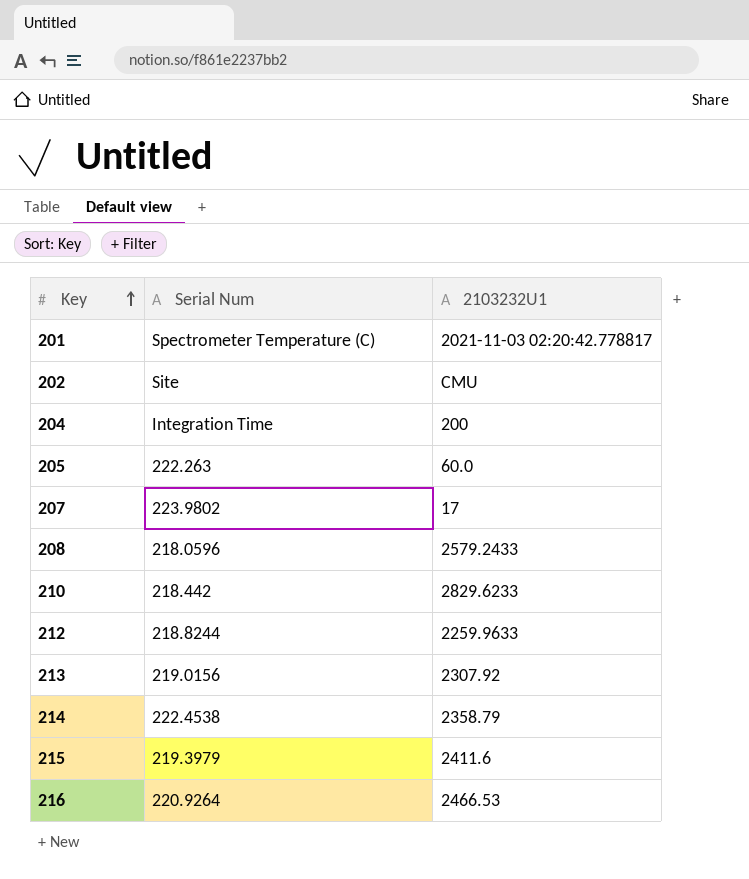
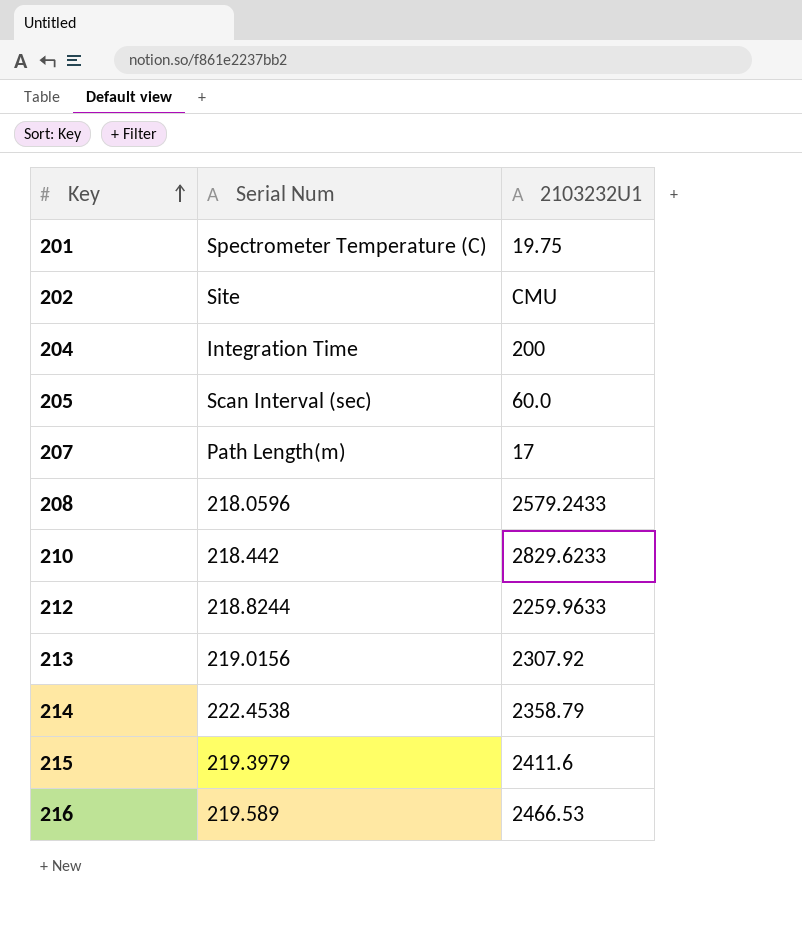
201 | 2103232U1: 2021-11-03 02:20:42.778817 -> 19.75
205 | Serial Num: 222.263 -> Scan Interval (sec)
207 | Serial Num: 223.9802 -> Path Length(m)
216 | Serial Num: 220.9264 -> 219.589

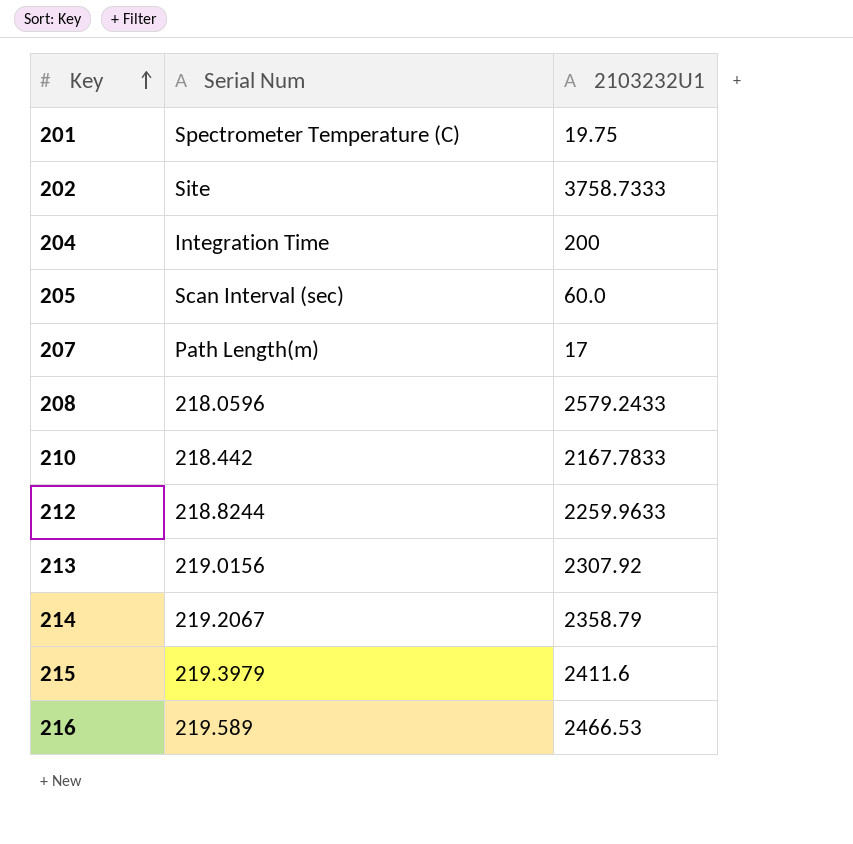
202 | 2103232U1: CMU -> 3758.7333
210 | 2103232U1: 2829.6233 -> 2167.7833
214 | Serial Num: 222.4538 -> 219.2067

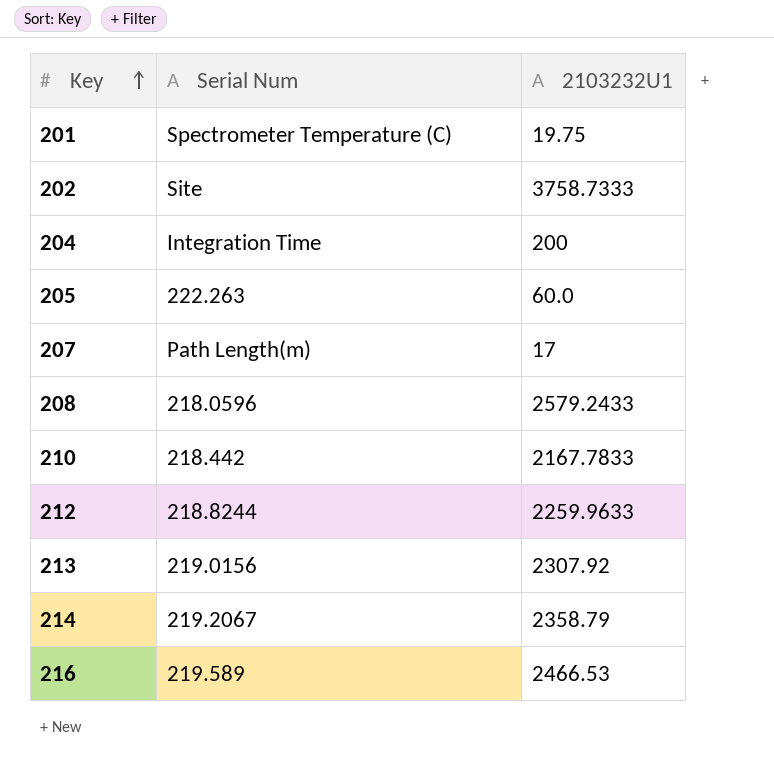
row 215: 219.3979 | 2411.6 -> none
205 | Serial Num: Scan Interval (sec) -> 222.263

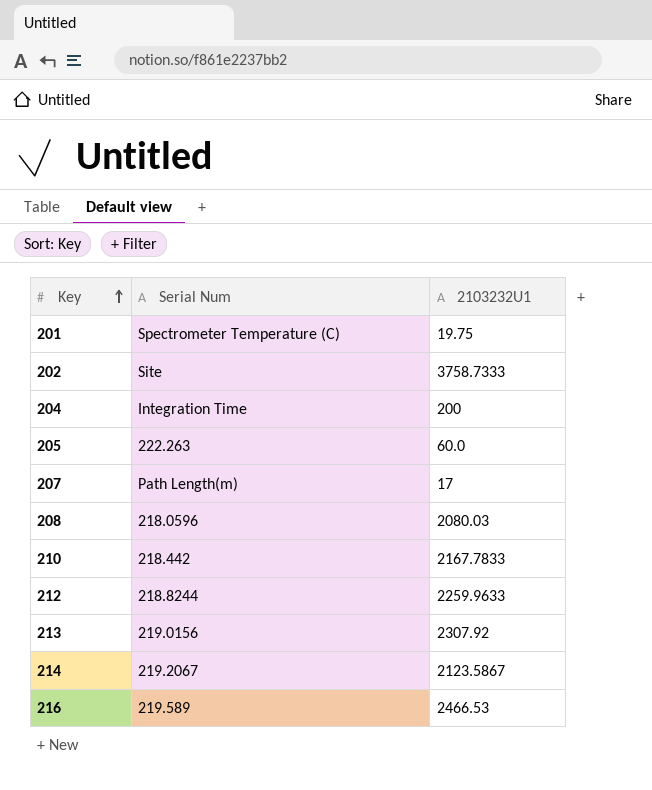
208 | 2103232U1: 2579.2433 -> 2080.03
214 | 2103232U1: 2358.79 -> 2123.5867

